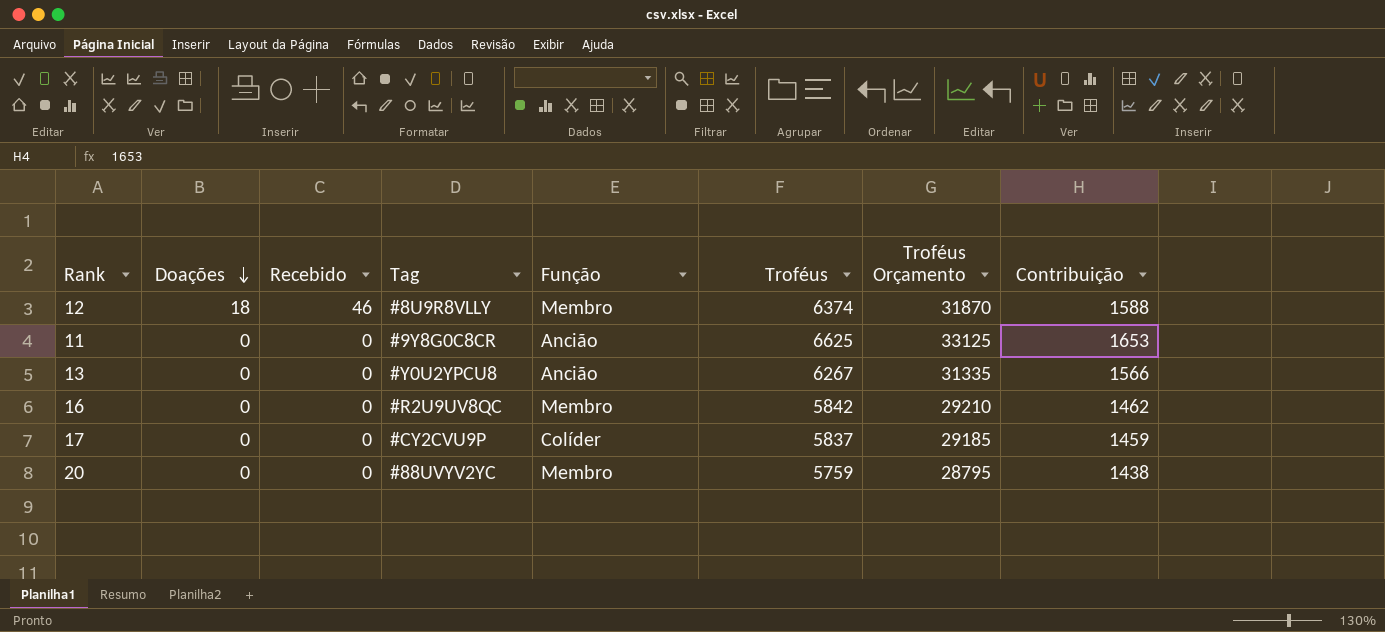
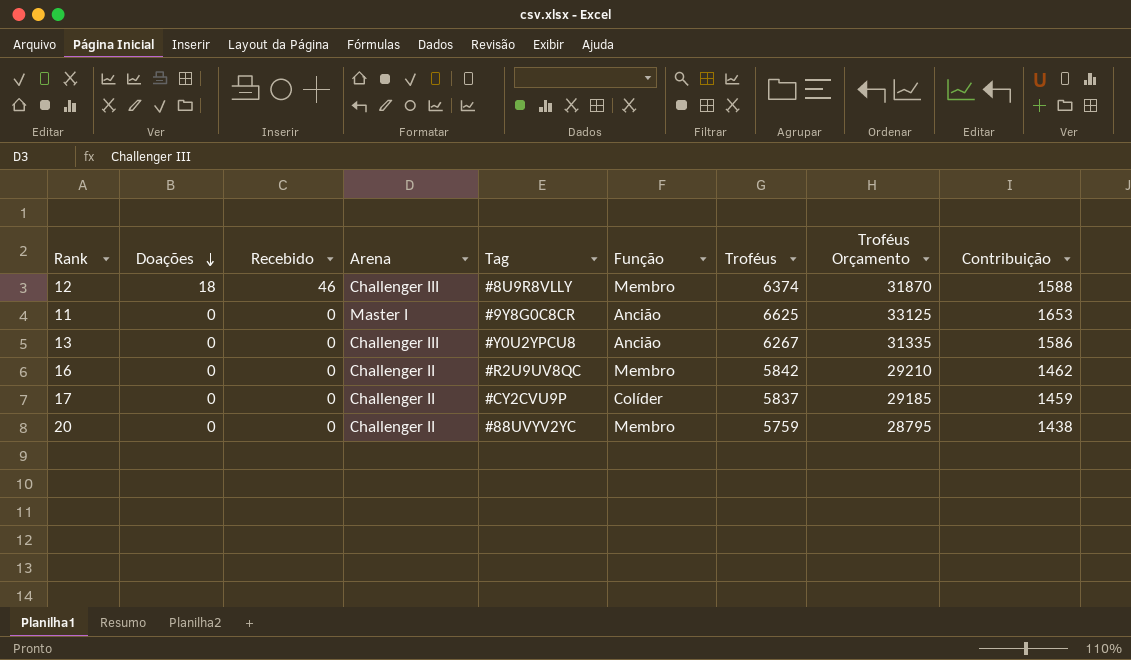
column Arena | position: none -> 4
13 | Contribuição: 1566 -> 1586

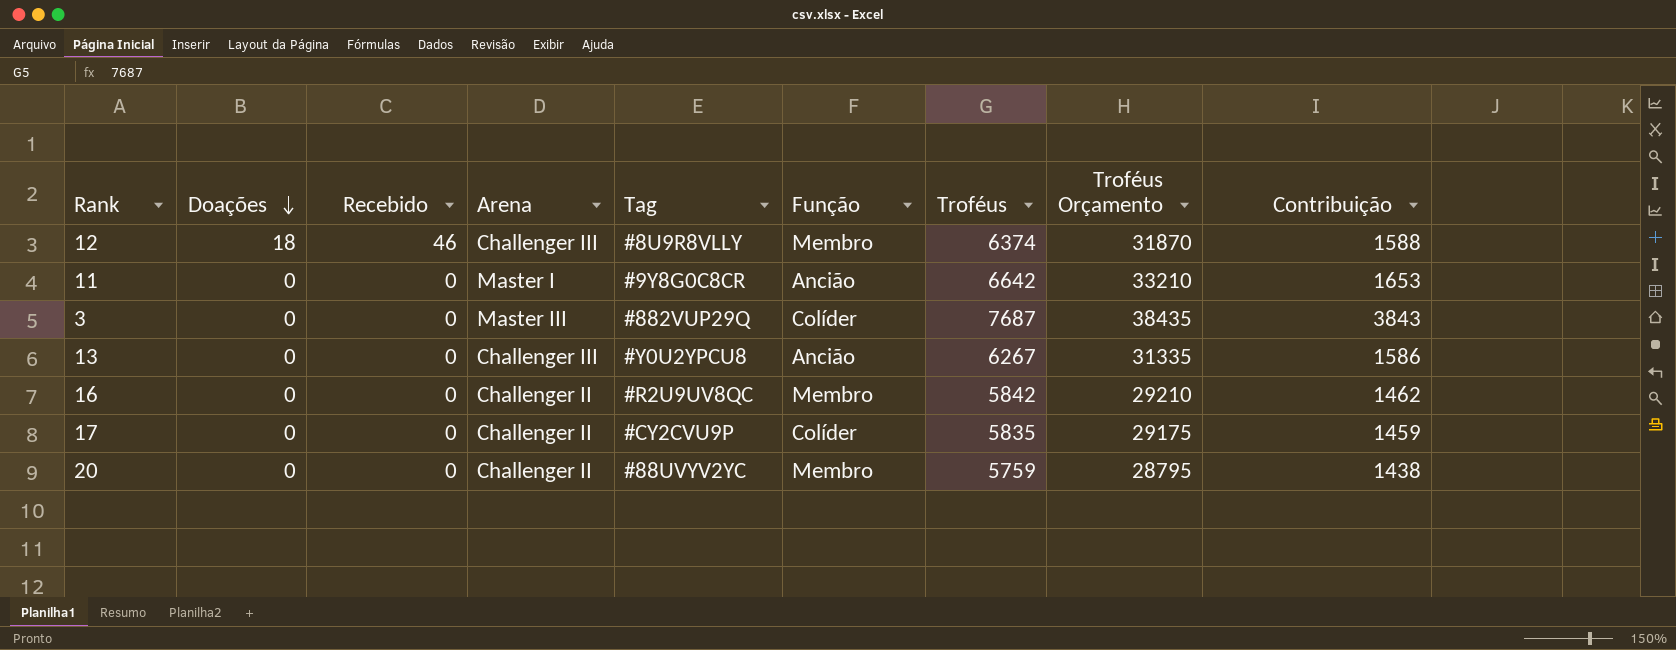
11 | Troféus: 6625 -> 6642
11 | Troféus Orçamento: 33125 -> 33210
row 3: none -> 0 | 0 | Master III | #882VUP29Q | Colíder | 7687 | 38435 | 3843
17 | Troféus: 5837 -> 5835
17 | Troféus Orçamento: 29185 -> 29175

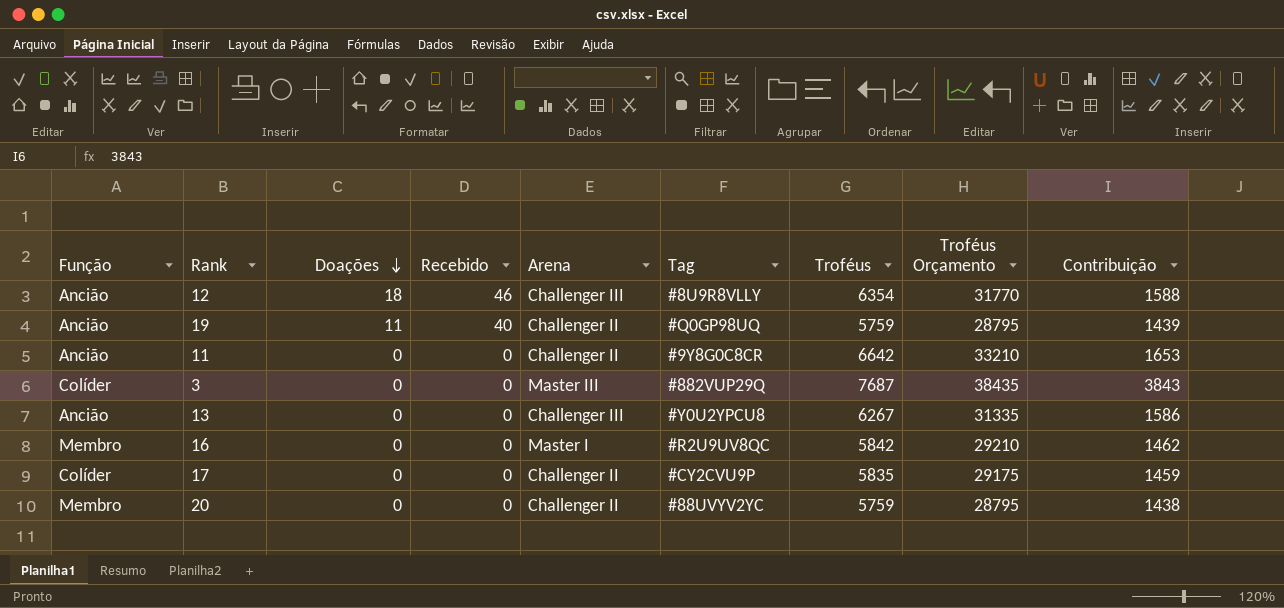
column Função | position: 6 -> 1
12 | Função: Membro -> Ancião
12 | Troféus: 6374 -> 6354
12 | Troféus Orçamento: 31870 -> 31770
row 19: none -> Ancião | 11 | 40 | Challenger II | #Q0GP98UQ | 5759 | 28795 | 1439
11 | Arena: Master I -> Challenger II
16 | Arena: Challenger II -> Master I

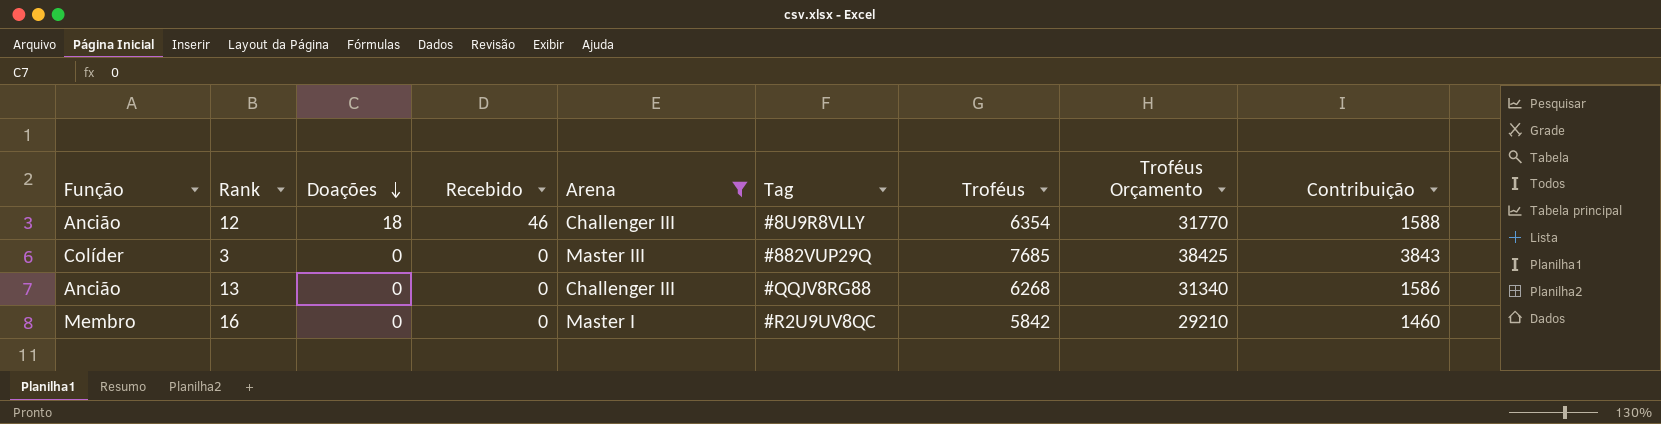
filter: none -> Arena != Challenger II
3 | Troféus: 7687 -> 7685
3 | Troféus Orçamento: 38435 -> 38425
13 | Tag: #Y0U2YPCU8 -> #QQJV8RG88
13 | Troféus: 6267 -> 6268
13 | Troféus Orçamento: 31335 -> 31340
16 | Contribuição: 1462 -> 1460

